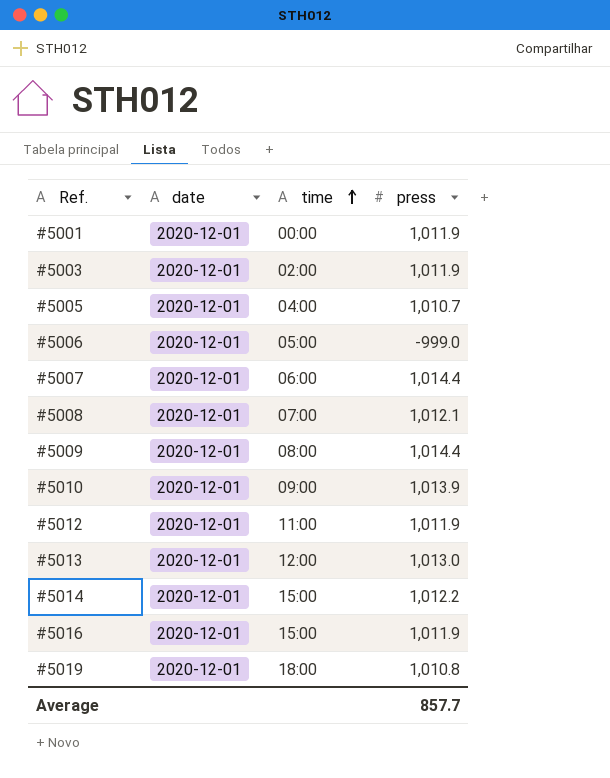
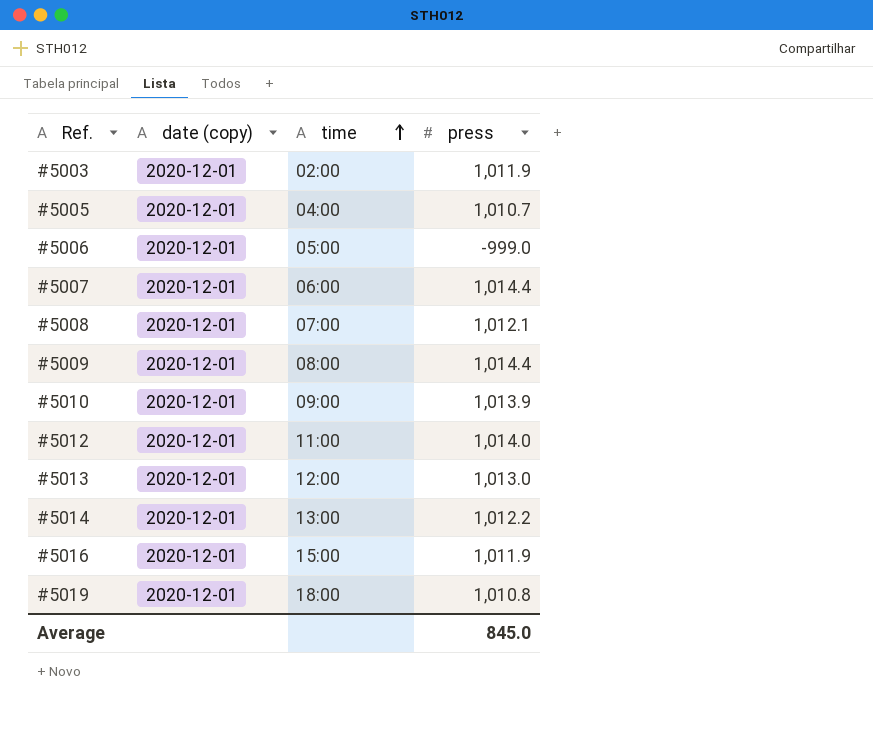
column name: date -> date (copy)
row #5001: 2020-12-01 | 00:00 | 1,011.9 -> none
#5012 | press: 1,011.9 -> 1,014.0
#5014 | time: 15:00 -> 13:00
Average | press: 857.7 -> 845.0

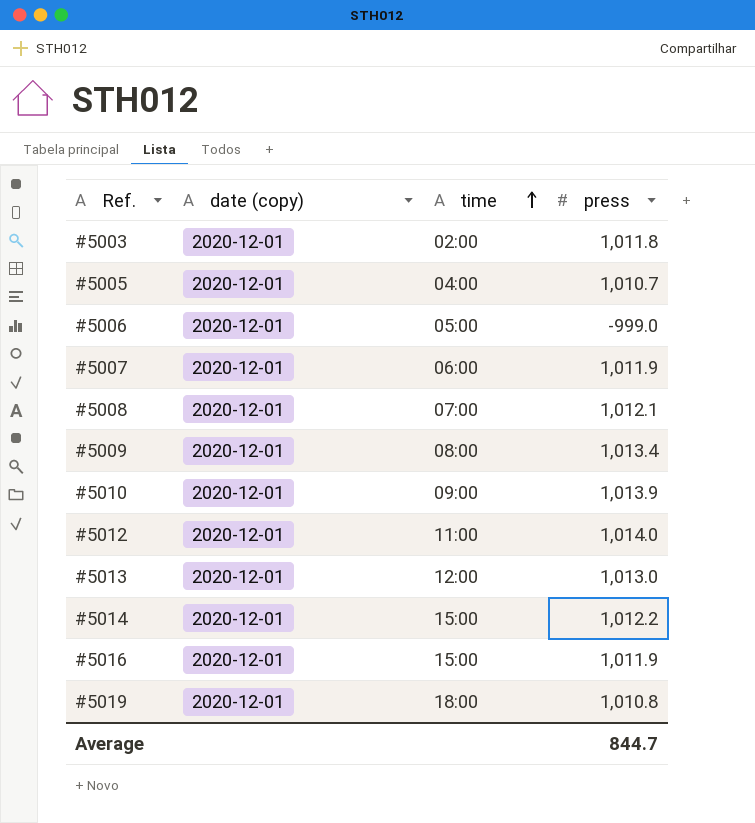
#5003 | press: 1,011.9 -> 1,011.8
#5007 | press: 1,014.4 -> 1,011.9
#5009 | press: 1,014.4 -> 1,013.4
#5014 | time: 13:00 -> 15:00
Average | press: 845.0 -> 844.7

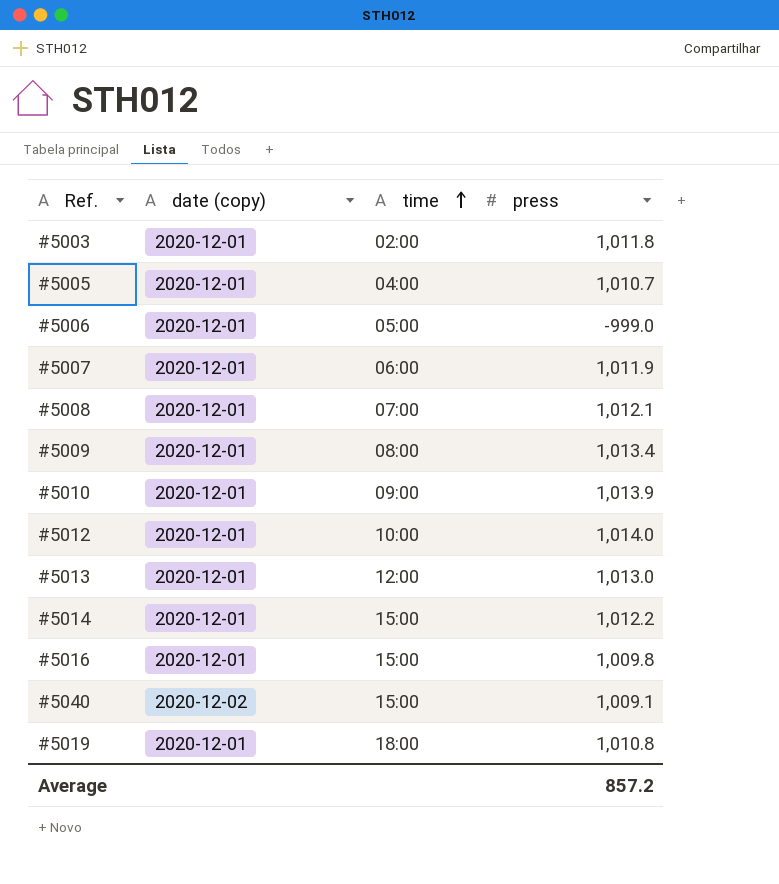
#5012 | time: 11:00 -> 10:00
#5016 | press: 1,011.9 -> 1,009.8
row #5040: none -> 2020-12-02 | 15:00 | 1,009.1
Average | press: 844.7 -> 857.2

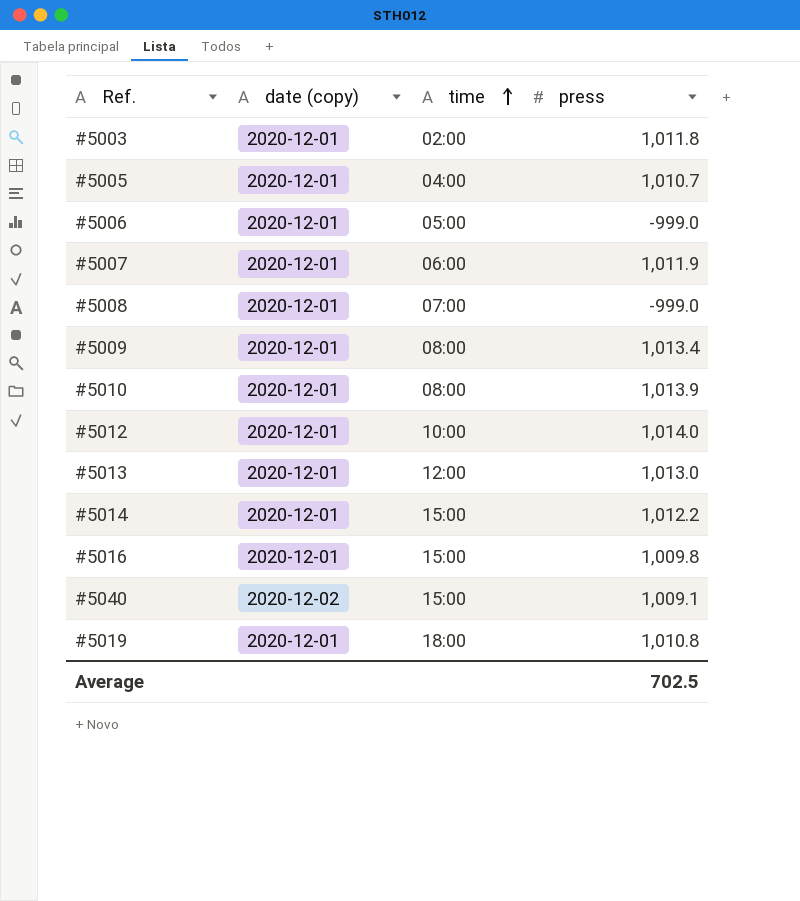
#5008 | press: 1,012.1 -> -999.0
#5010 | time: 09:00 -> 08:00
Average | press: 857.2 -> 702.5

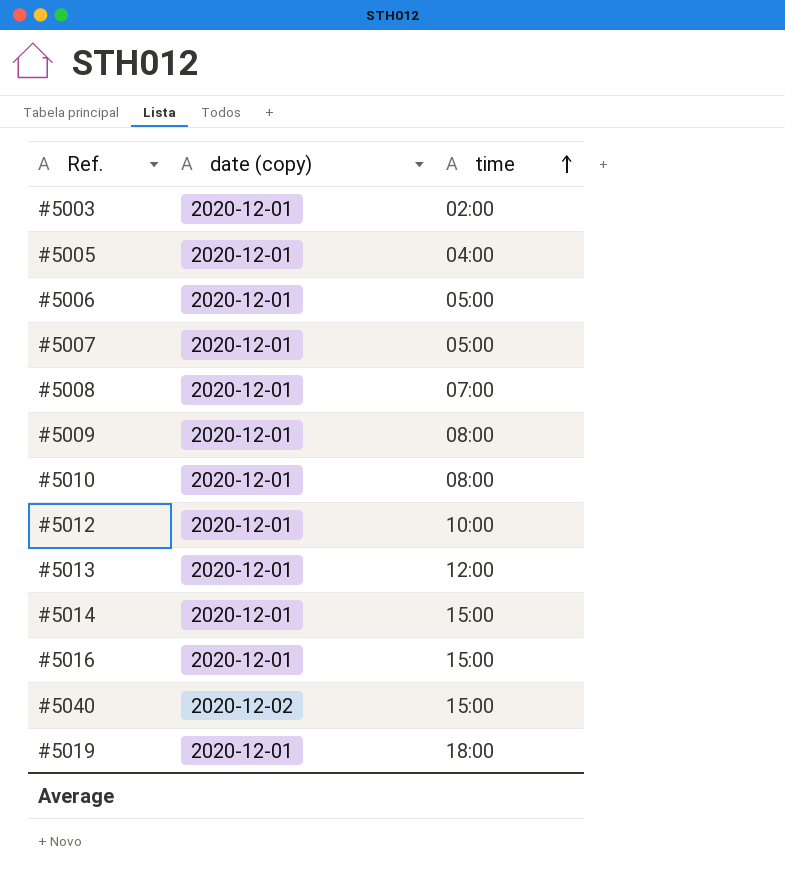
column press | position: 4 -> none
#5007 | time: 06:00 -> 05:00

